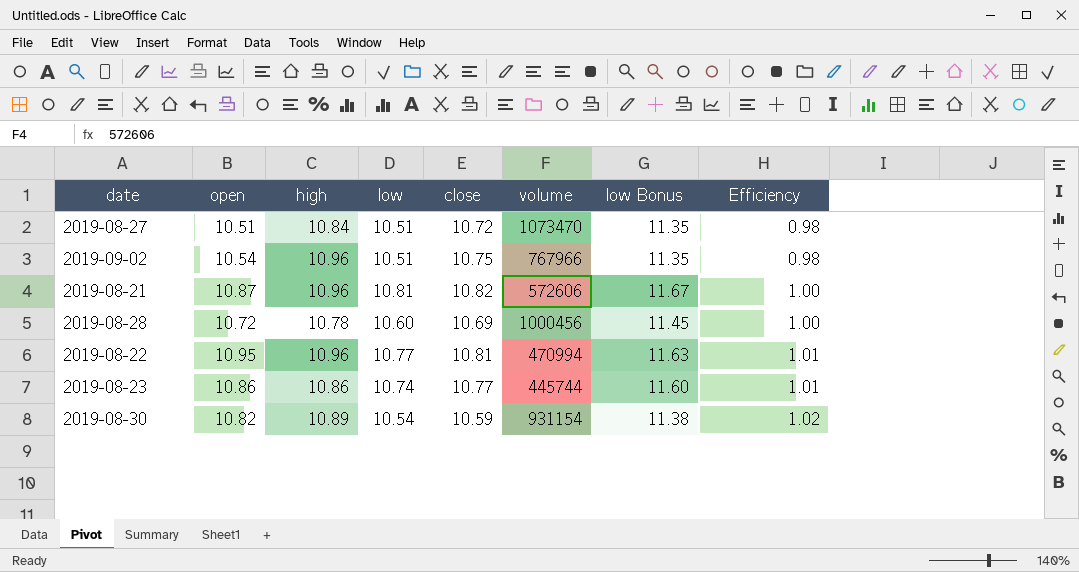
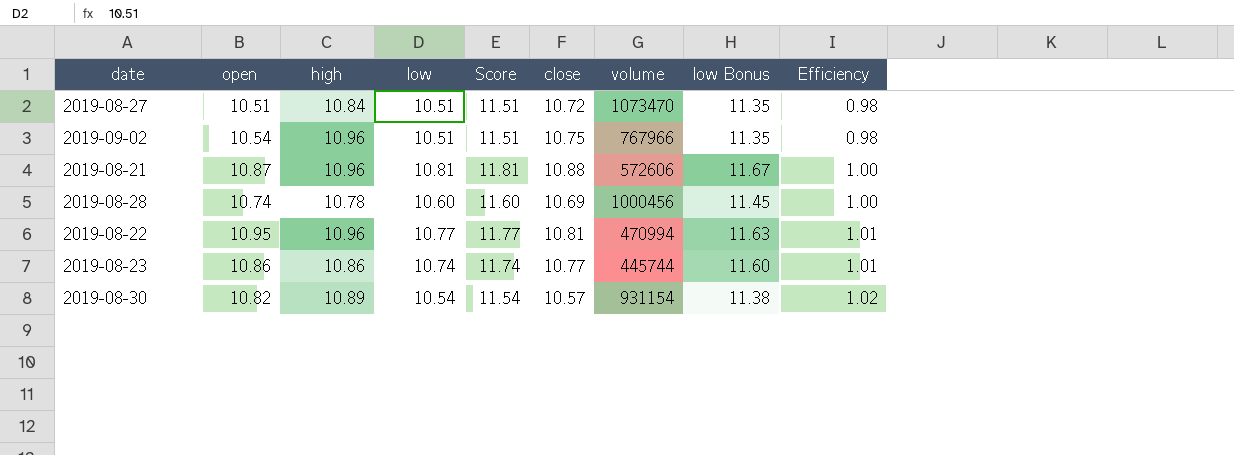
column Score | formula: none -> [low] + 1
2019-08-21 | close: 10.82 -> 10.88
2019-08-28 | open: 10.72 -> 10.74
2019-08-30 | close: 10.59 -> 10.57

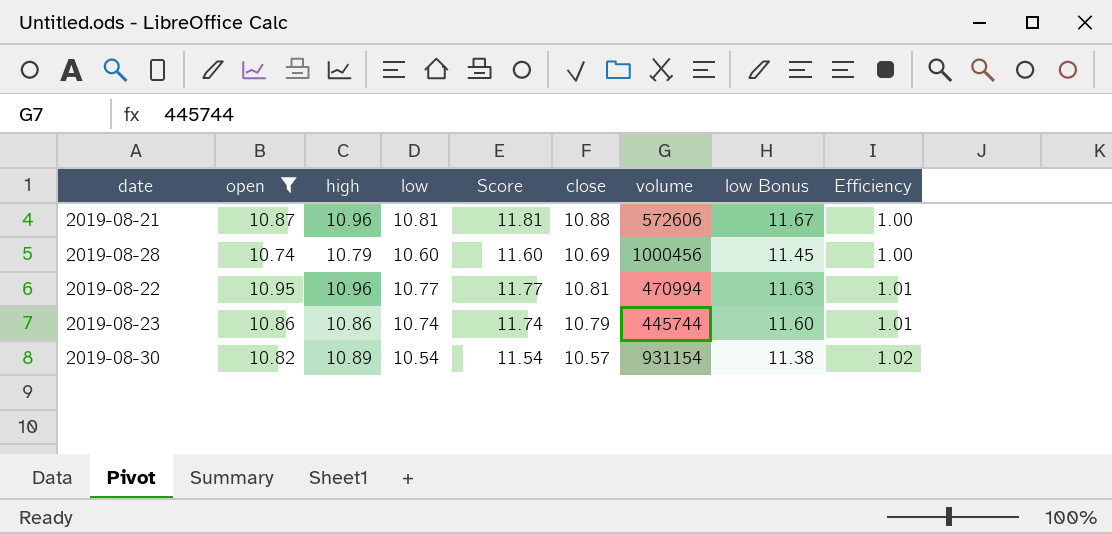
filter: none -> open >= 10.74
2019-08-28 | high: 10.78 -> 10.79
2019-08-23 | close: 10.77 -> 10.79

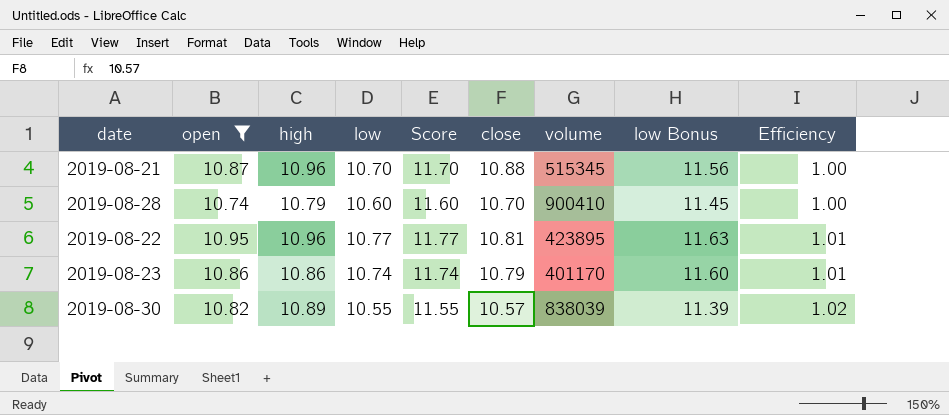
2019-08-21 | low: 10.81 -> 10.70
2019-08-21 | Score: 11.81 -> 11.70
2019-08-21 | volume: 572606 -> 515345
2019-08-21 | low Bonus: 11.67 -> 11.56
2019-08-28 | close: 10.69 -> 10.70
2019-08-28 | volume: 1000456 -> 900410
2019-08-22 | volume: 470994 -> 423895
2019-08-23 | volume: 445744 -> 401170
2019-08-30 | low: 10.54 -> 10.55
2019-08-30 | Score: 11.54 -> 11.55
2019-08-30 | volume: 931154 -> 838039
2019-08-30 | low Bonus: 11.38 -> 11.39

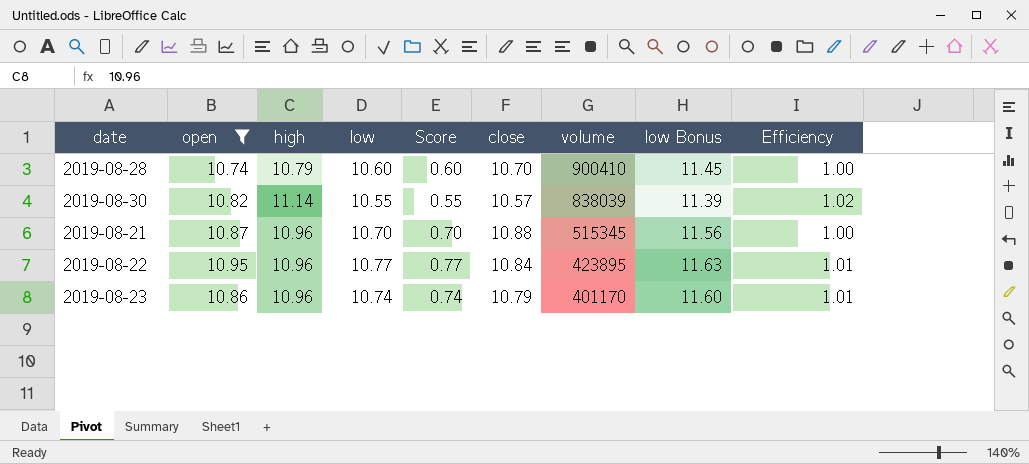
row order: Efficiency ascending -> volume descending
column Score | formula: [low] + 1 -> [low] - 10
2019-08-30 | high: 10.89 -> 11.14
2019-08-22 | close: 10.81 -> 10.84
2019-08-23 | high: 10.86 -> 10.96

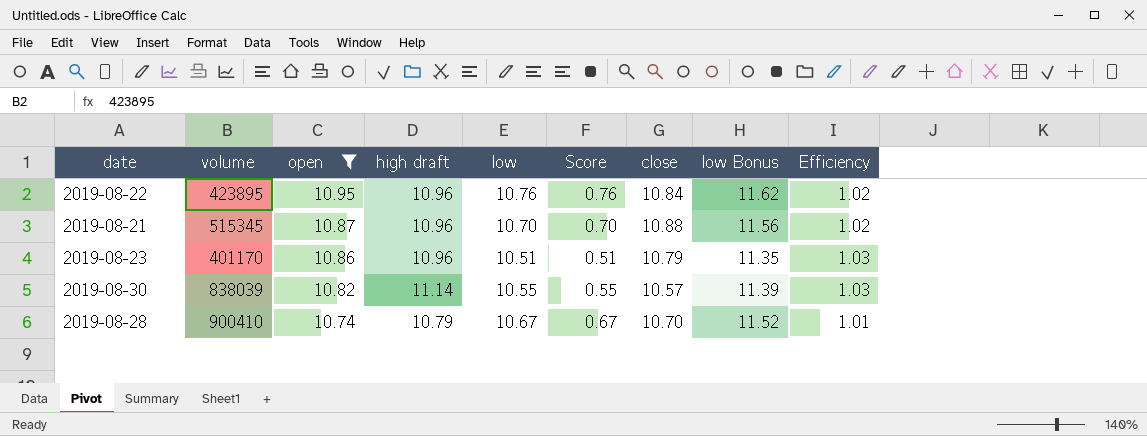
row order: volume descending -> open descending
column volume | position: 7 -> 2
column name: high -> high draft
column Efficiency | formula: [open] / [close] -> [open] / [low]
2019-08-22 | low: 10.77 -> 10.76
2019-08-22 | Score: 0.77 -> 0.76
2019-08-22 | low Bonus: 11.63 -> 11.62
2019-08-23 | low: 10.74 -> 10.51
2019-08-23 | Score: 0.74 -> 0.51
2019-08-23 | low Bonus: 11.60 -> 11.35
2019-08-28 | low: 10.60 -> 10.67
2019-08-28 | Score: 0.60 -> 0.67
2019-08-28 | low Bonus: 11.45 -> 11.52

